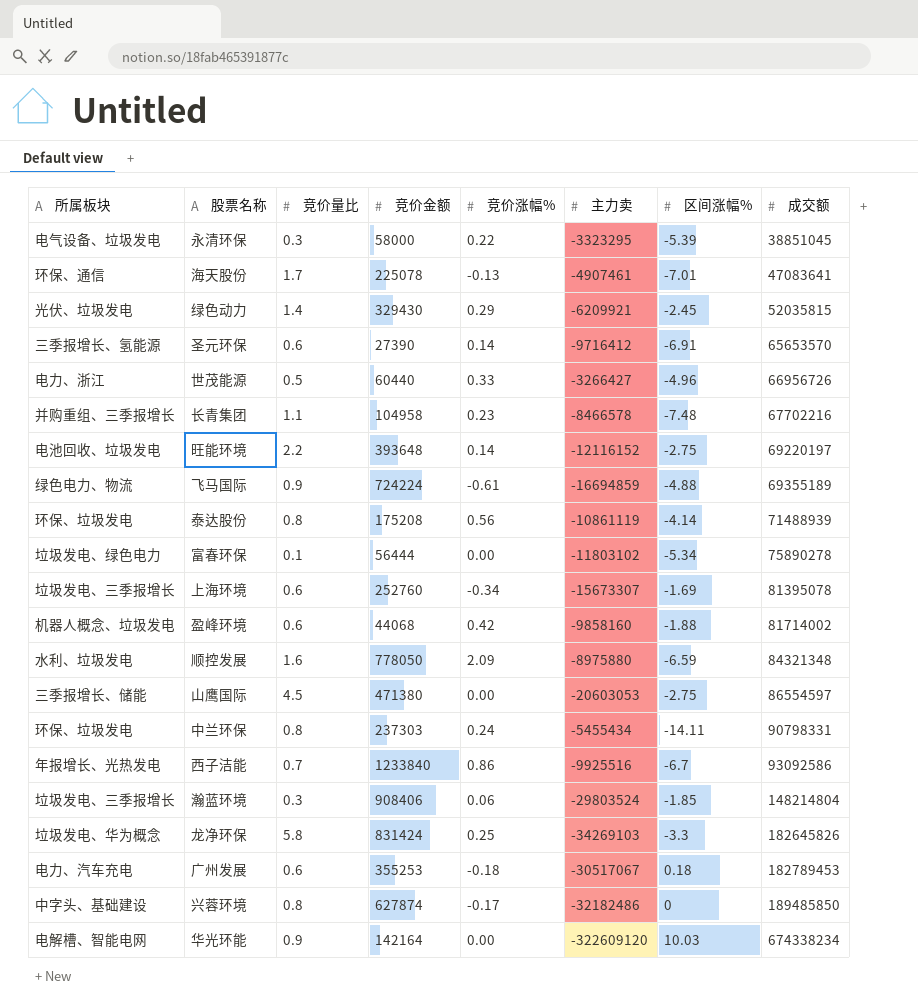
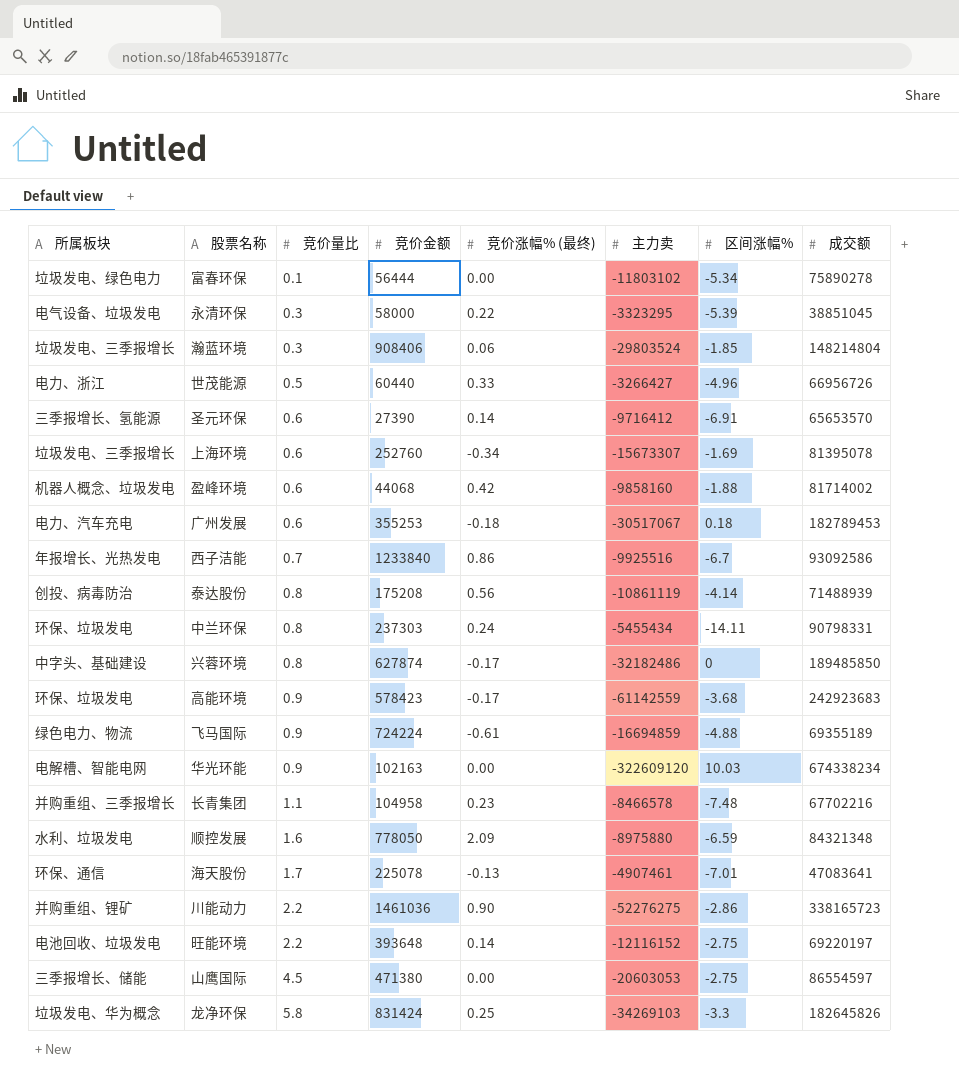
row order: 成交额 ascending -> 竞价量比 ascending
column name: 竞价涨幅% -> 竞价涨幅% (最终)
row 绿色动力: 光伏、垃圾发电 | 1.4 | 329430 | 0.29 | -6209921 | -2.45 | 52035815 -> none
泰达股份 | 所属板块: 环保、垃圾发电 -> 创投、病毒防治
row 高能环境: none -> 环保、垃圾发电 | 0.9 | 578423 | -0.17 | -61142559 | -3.68 | 242923683
华光环能 | 竞价金额: 142164 -> 102163
row 川能动力: none -> 并购重组、锂矿 | 2.2 | 1461036 | 0.90 | -52276275 | -2.86 | 338165723

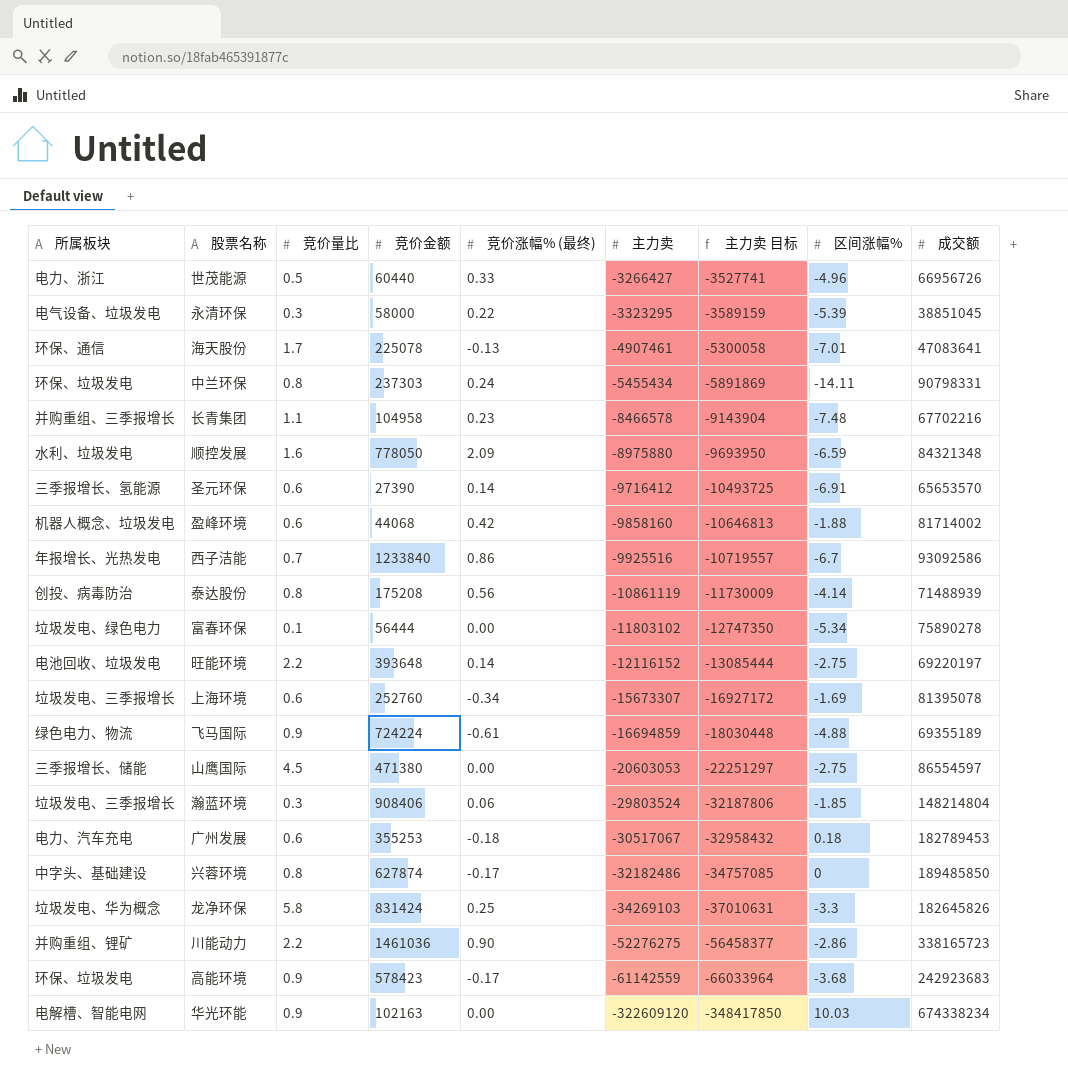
row order: 竞价量比 ascending -> 主力卖 descending
column 主力卖 目标 | formula: none -> [主力卖] * 1.08

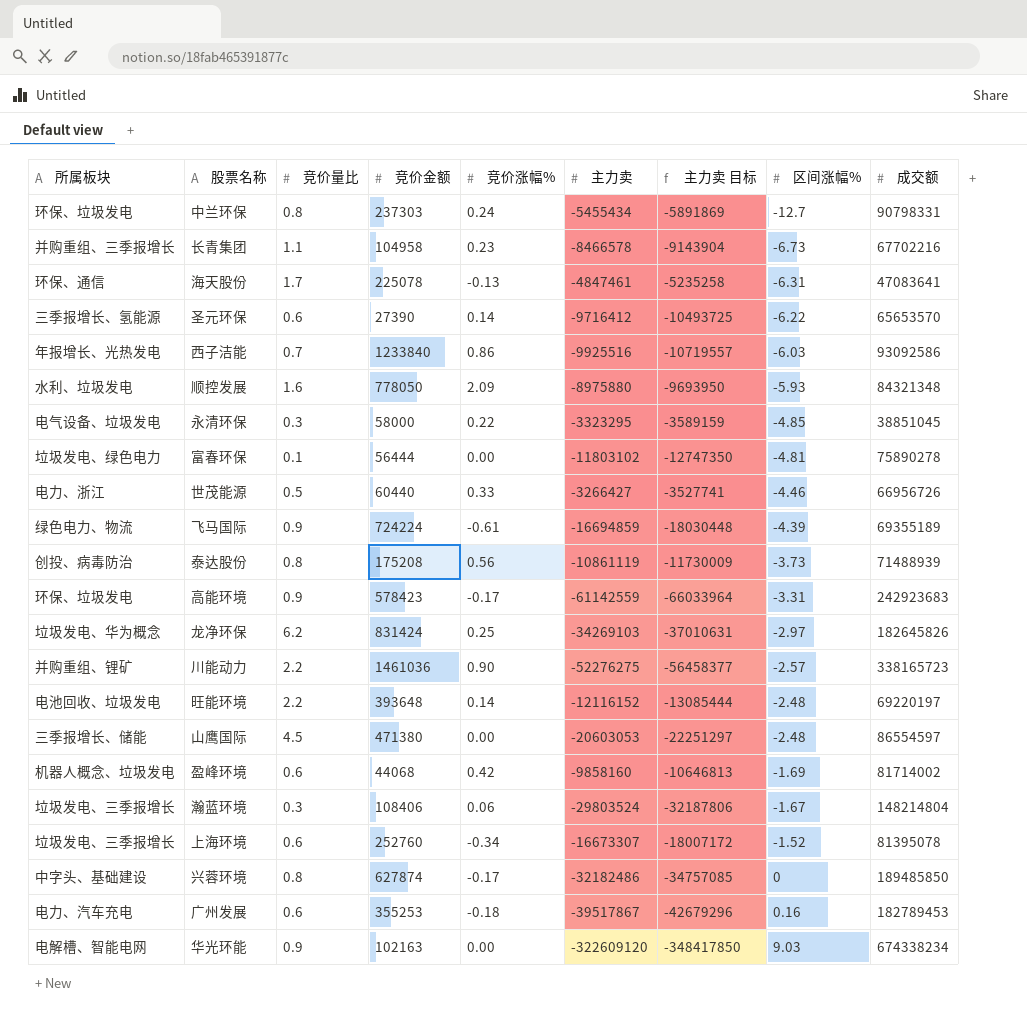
row order: 主力卖 descending -> 区间涨幅% ascending
column name: 竞价涨幅% (最终) -> 竞价涨幅%
中兰环保 | 区间涨幅%: -14.11 -> -12.7
长青集团 | 区间涨幅%: -7.48 -> -6.73
海天股份 | 主力卖: -4907461 -> -4847461
海天股份 | 主力卖 目标: -5300058 -> -5235258
海天股份 | 区间涨幅%: -7.01 -> -6.31
圣元环保 | 区间涨幅%: -6.91 -> -6.22
西子洁能 | 区间涨幅%: -6.7 -> -6.03
顺控发展 | 区间涨幅%: -6.59 -> -5.93
永清环保 | 区间涨幅%: -5.39 -> -4.85
富春环保 | 区间涨幅%: -5.34 -> -4.81
世茂能源 | 区间涨幅%: -4.96 -> -4.46
飞马国际 | 区间涨幅%: -4.88 -> -4.39
泰达股份 | 区间涨幅%: -4.14 -> -3.73
高能环境 | 区间涨幅%: -3.68 -> -3.31
龙净环保 | 竞价量比: 5.8 -> 6.2
龙净环保 | 区间涨幅%: -3.3 -> -2.97
川能动力 | 区间涨幅%: -2.86 -> -2.57
旺能环境 | 区间涨幅%: -2.75 -> -2.48
山鹰国际 | 区间涨幅%: -2.75 -> -2.48
盈峰环境 | 区间涨幅%: -1.88 -> -1.69
瀚蓝环境 | 竞价金额: 908406 -> 108406
瀚蓝环境 | 区间涨幅%: -1.85 -> -1.67
上海环境 | 主力卖: -15673307 -> -16673307
上海环境 | 主力卖 目标: -16927172 -> -18007172
上海环境 | 区间涨幅%: -1.69 -> -1.52
广州发展 | 主力卖: -30517067 -> -39517867
广州发展 | 主力卖 目标: -32958432 -> -42679296
广州发展 | 区间涨幅%: 0.18 -> 0.16
华光环能 | 区间涨幅%: 10.03 -> 9.03

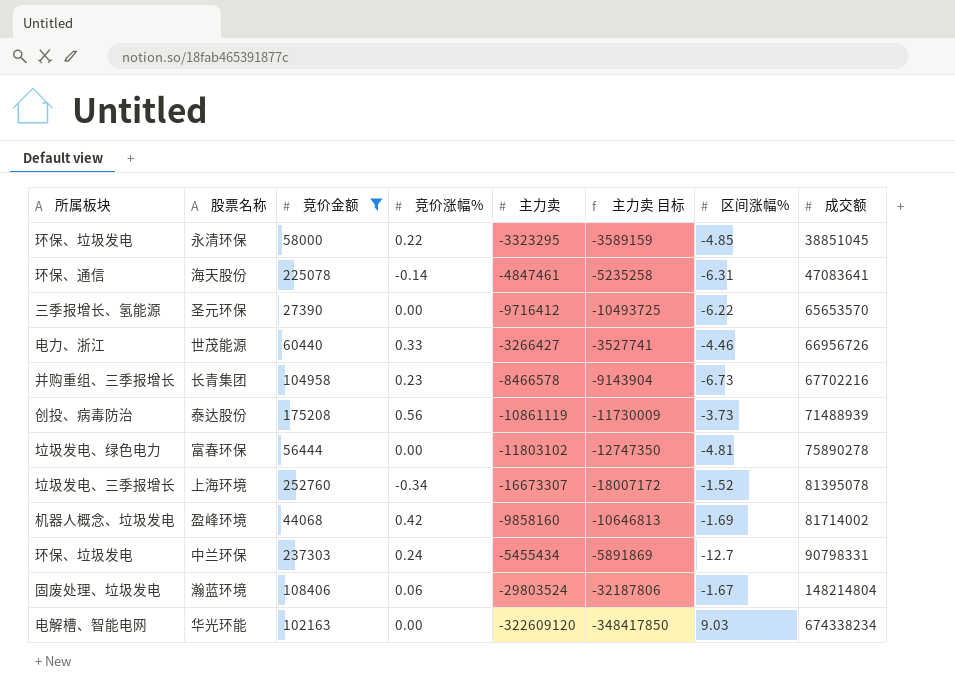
filter: none -> 竞价金额 <= 252760
row order: 区间涨幅% ascending -> 成交额 ascending
column 竞价量比 | position: 3 -> none
永清环保 | 所属板块: 电气设备、垃圾发电 -> 环保、垃圾发电
海天股份 | 竞价涨幅%: -0.13 -> -0.14
圣元环保 | 竞价涨幅%: 0.14 -> 0.00
瀚蓝环境 | 所属板块: 垃圾发电、三季报增长 -> 固废处理、垃圾发电

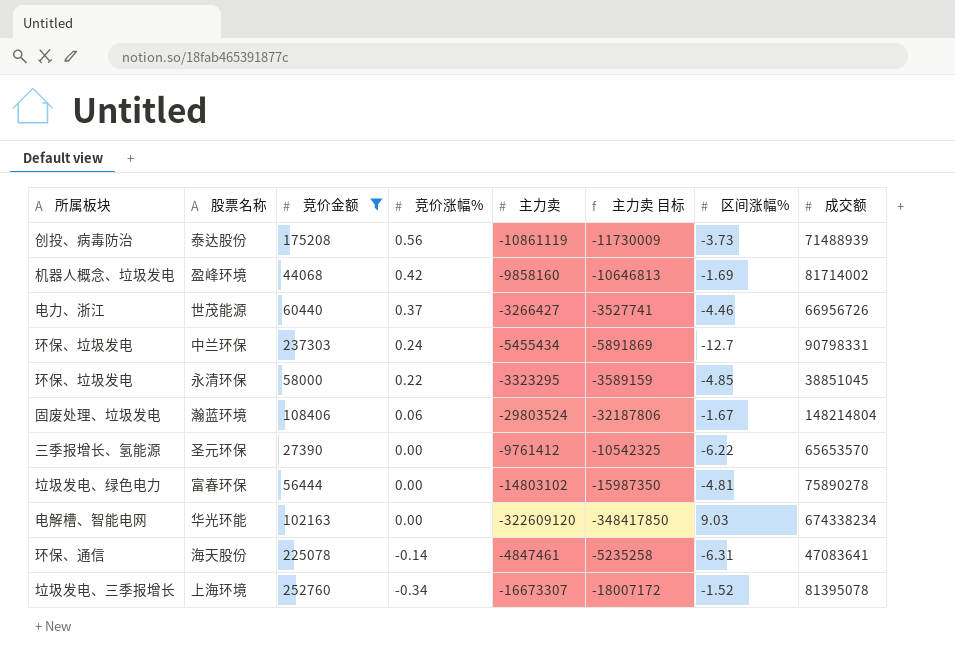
row order: 成交额 ascending -> 竞价涨幅% descending
row 长青集团: 并购重组、三季报增长 | 104958 | 0.23 | -8466578 | -9143904 | -6.73 | 67702216 -> none
世茂能源 | 竞价涨幅%: 0.33 -> 0.37
圣元环保 | 主力卖: -9716412 -> -9761412
圣元环保 | 主力卖 目标: -10493725 -> -10542325
富春环保 | 主力卖: -11803102 -> -14803102
富春环保 | 主力卖 目标: -12747350 -> -15987350

